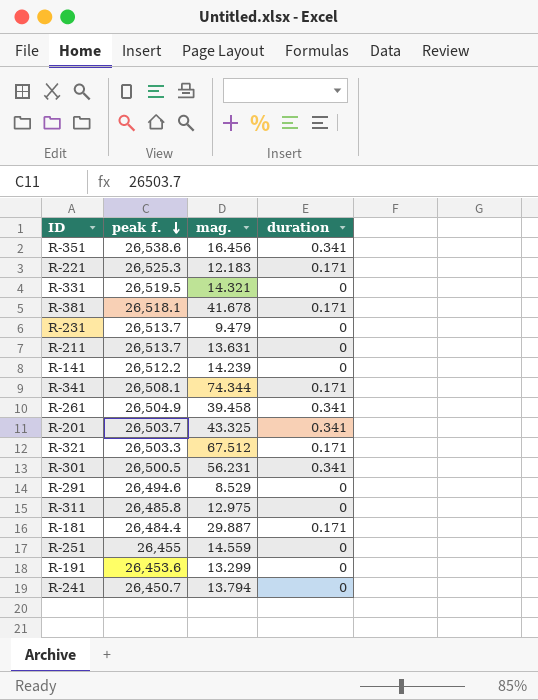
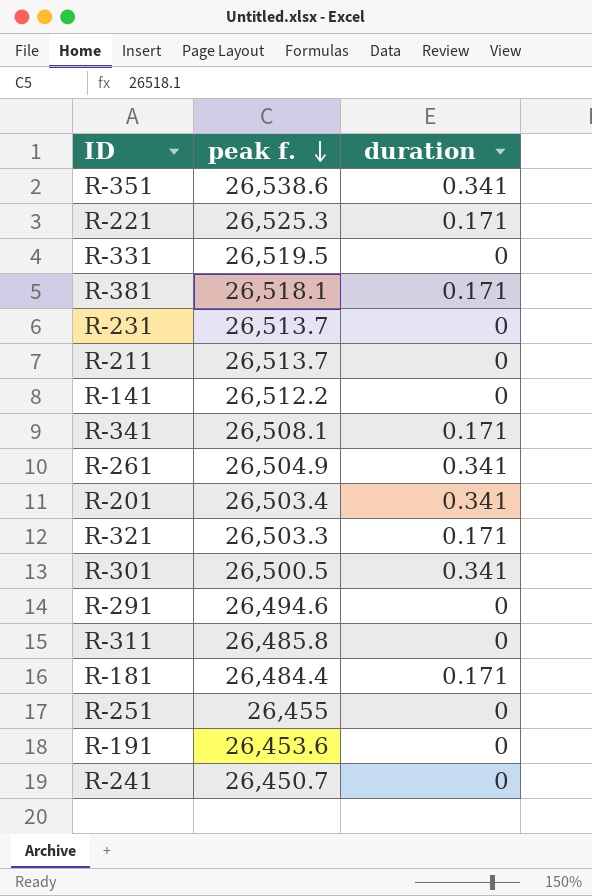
column mag. | position: 3 -> none
R-201 | peak f.: 26,503.7 -> 26,503.4

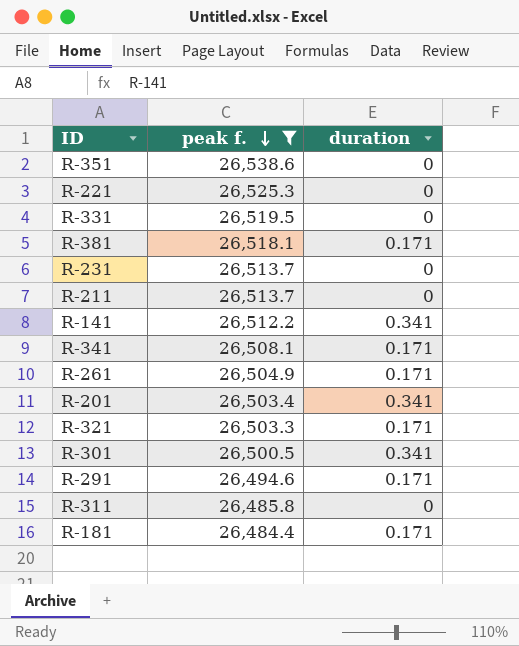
filter: none -> peak f. >= 26,484.4
R-351 | duration: 0.341 -> 0
R-221 | duration: 0.171 -> 0
R-141 | duration: 0 -> 0.341
R-261 | duration: 0.341 -> 0.171
R-291 | duration: 0 -> 0.171

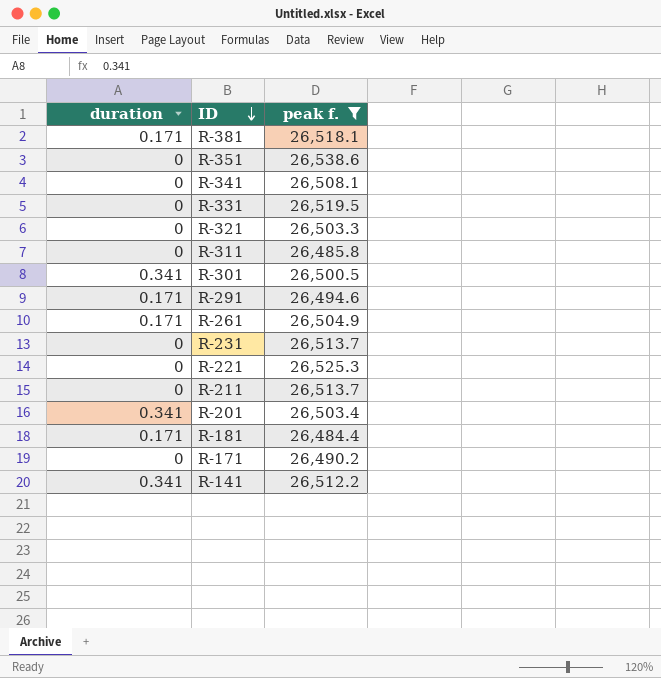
row order: peak f. descending -> ID descending
column duration | position: 3 -> 1
R-341 | duration: 0.171 -> 0
R-321 | duration: 0.171 -> 0
row R-171: none -> 0 | 26,490.2

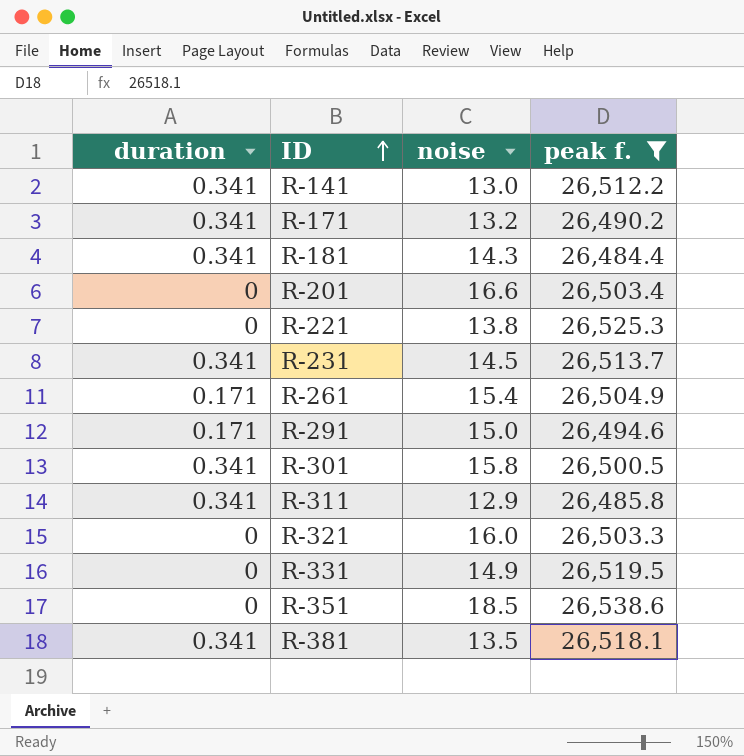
row order: ID descending -> ID ascending
column noise | position: none -> 3
row R-341: 0 | 26,508.1 -> none
row R-211: 0 | 26,513.7 -> none
R-171 | duration: 0 -> 0.341
R-181 | duration: 0.171 -> 0.341
R-201 | duration: 0.341 -> 0
R-231 | duration: 0 -> 0.341
R-311 | duration: 0 -> 0.341
R-381 | duration: 0.171 -> 0.341

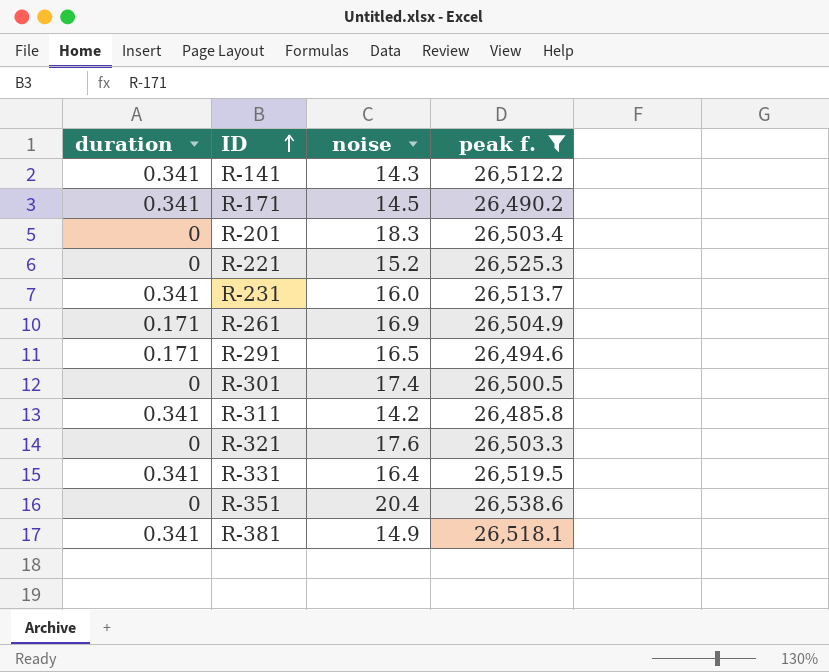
row R-181: 0.341 | 14.3 | 26,484.4 -> none
R-141 | noise: 13.0 -> 14.3
R-171 | noise: 13.2 -> 14.5
R-201 | noise: 16.6 -> 18.3
R-221 | noise: 13.8 -> 15.2
R-231 | noise: 14.5 -> 16.0
R-261 | noise: 15.4 -> 16.9
R-291 | noise: 15.0 -> 16.5
R-301 | duration: 0.341 -> 0
R-301 | noise: 15.8 -> 17.4
R-311 | noise: 12.9 -> 14.2
R-321 | noise: 16.0 -> 17.6
R-331 | duration: 0 -> 0.341
R-331 | noise: 14.9 -> 16.4
R-351 | noise: 18.5 -> 20.4
R-381 | noise: 13.5 -> 14.9

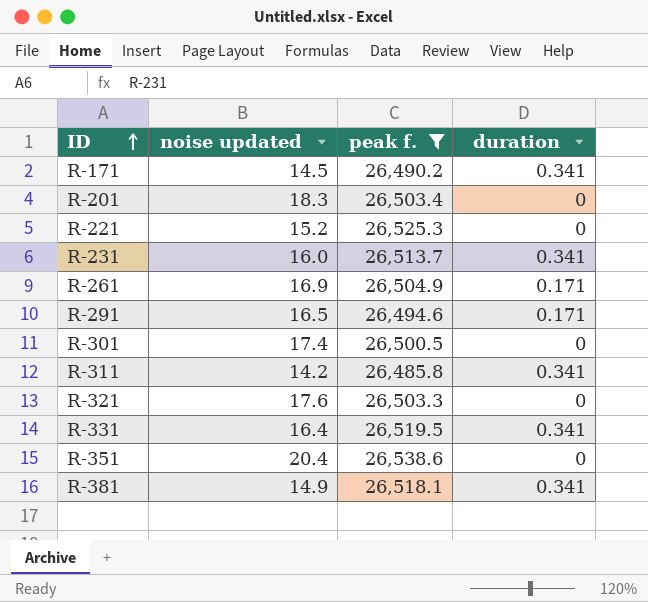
column name: noise -> noise updated
column duration | position: 1 -> 4
row R-141: 0.341 | 14.3 | 26,512.2 -> none

